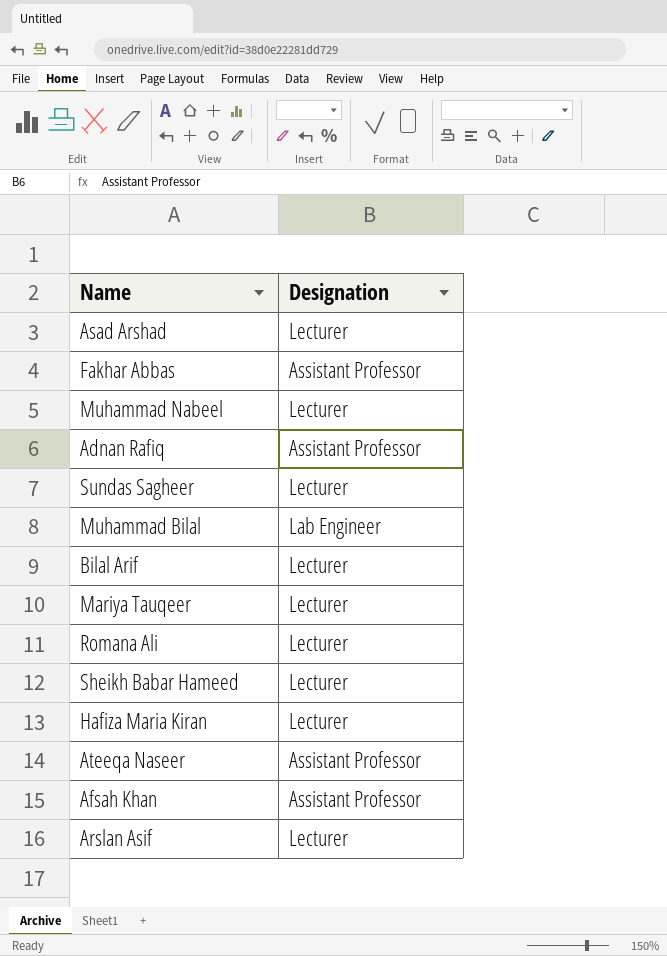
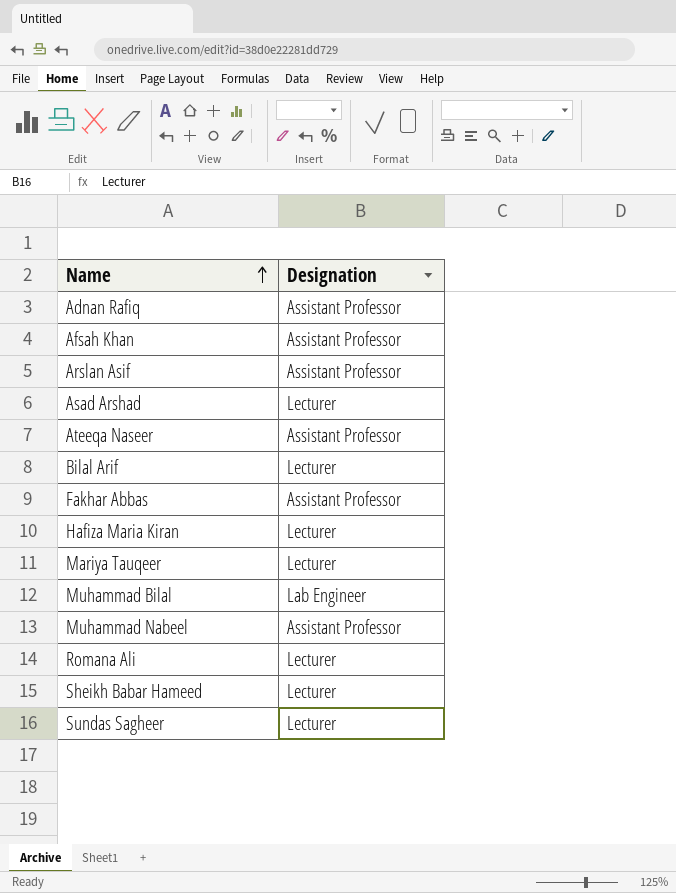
row order: none -> Name ascending
Arslan Asif | Designation: Lecturer -> Assistant Professor
Muhammad Nabeel | Designation: Lecturer -> Assistant Professor

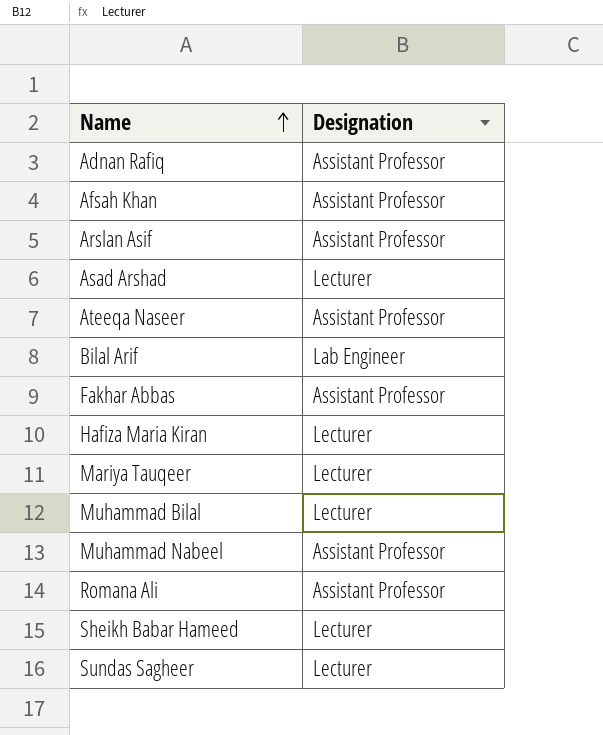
Bilal Arif | Designation: Lecturer -> Lab Engineer
Muhammad Bilal | Designation: Lab Engineer -> Lecturer
Romana Ali | Designation: Lecturer -> Assistant Professor

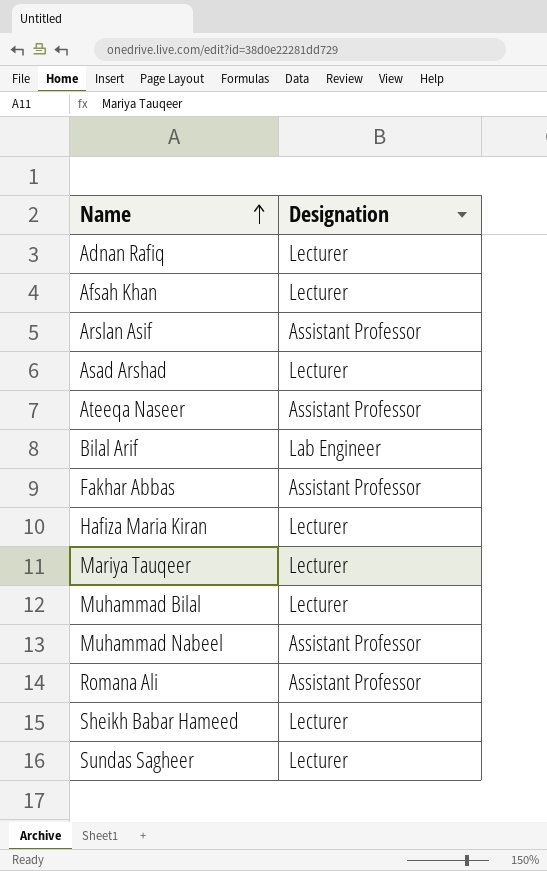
Adnan Rafiq | Designation: Assistant Professor -> Lecturer
Afsah Khan | Designation: Assistant Professor -> Lecturer

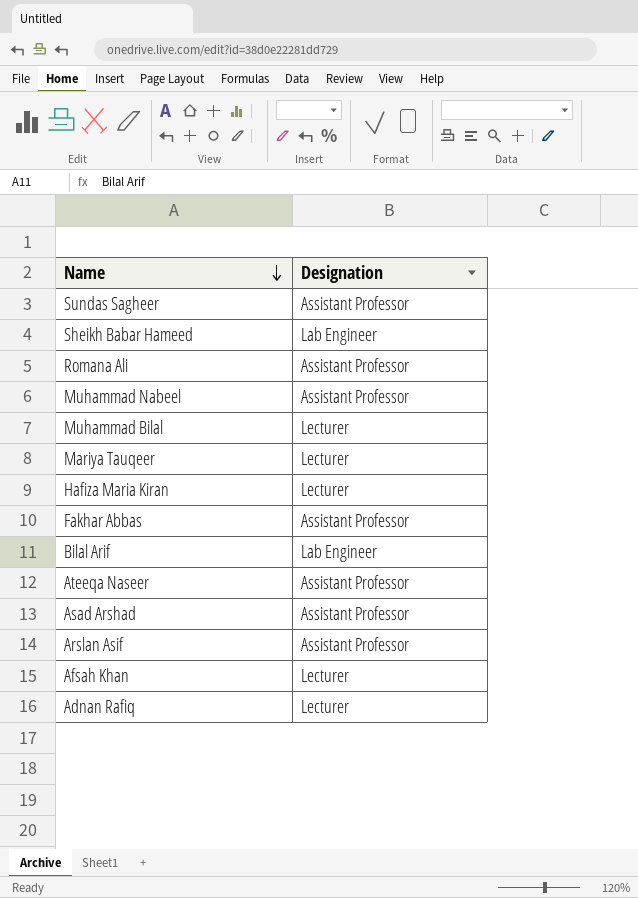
row order: Name ascending -> Name descending
Sundas Sagheer | Designation: Lecturer -> Assistant Professor
Sheikh Babar Hameed | Designation: Lecturer -> Lab Engineer
Asad Arshad | Designation: Lecturer -> Assistant Professor

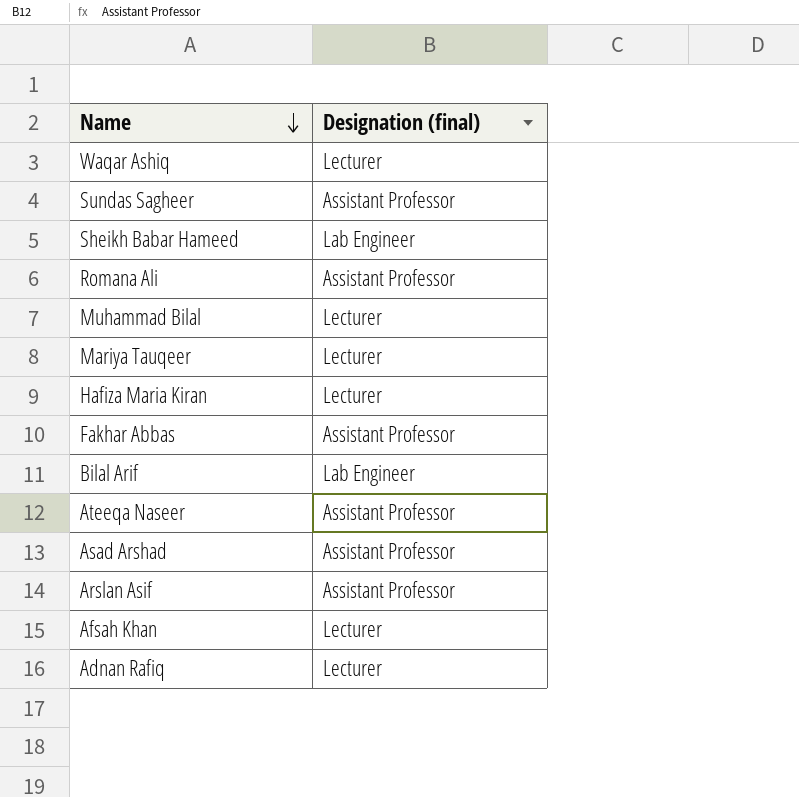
column name: Designation -> Designation (final)
row Muhammad Nabeel: Assistant Professor -> none
row Waqar Ashiq: none -> Lecturer

